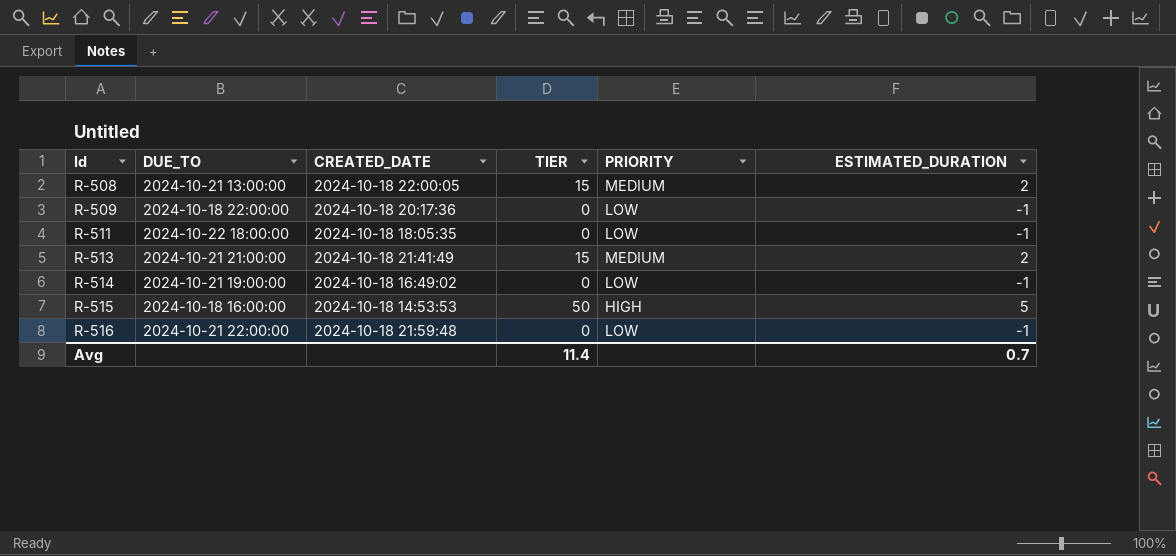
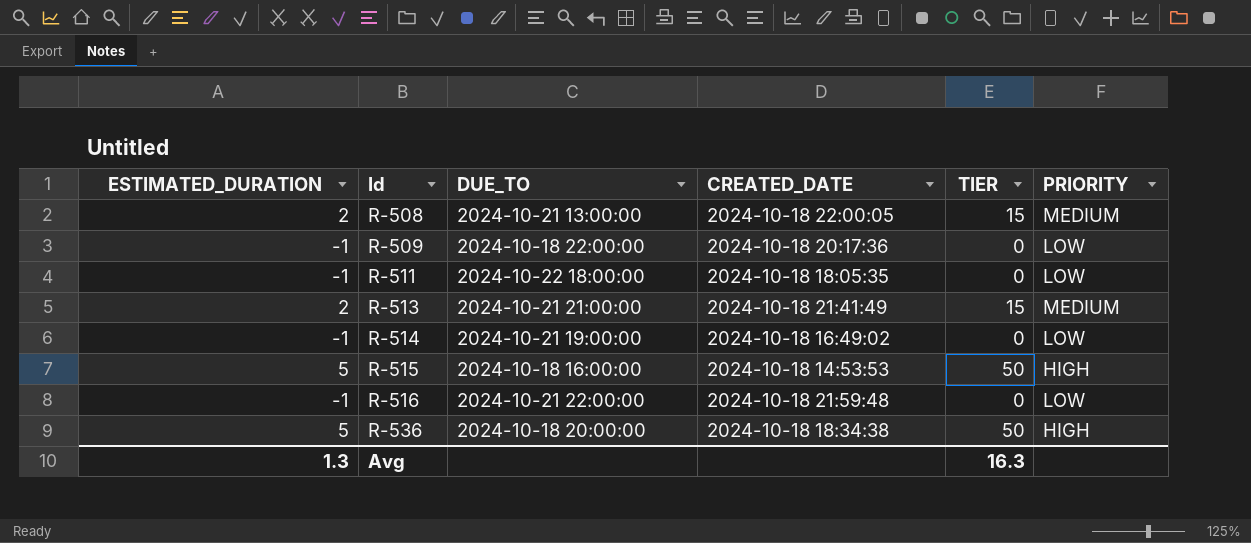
column ESTIMATED_DURATION | position: 6 -> 1
row R-536: none -> 5 | 2024-10-18 20:00:00 | 2024-10-18 18:34:38 | 50 | HIGH
Avg | ESTIMATED_DURATION: 0.7 -> 1.3
Avg | TIER: 11.4 -> 16.3

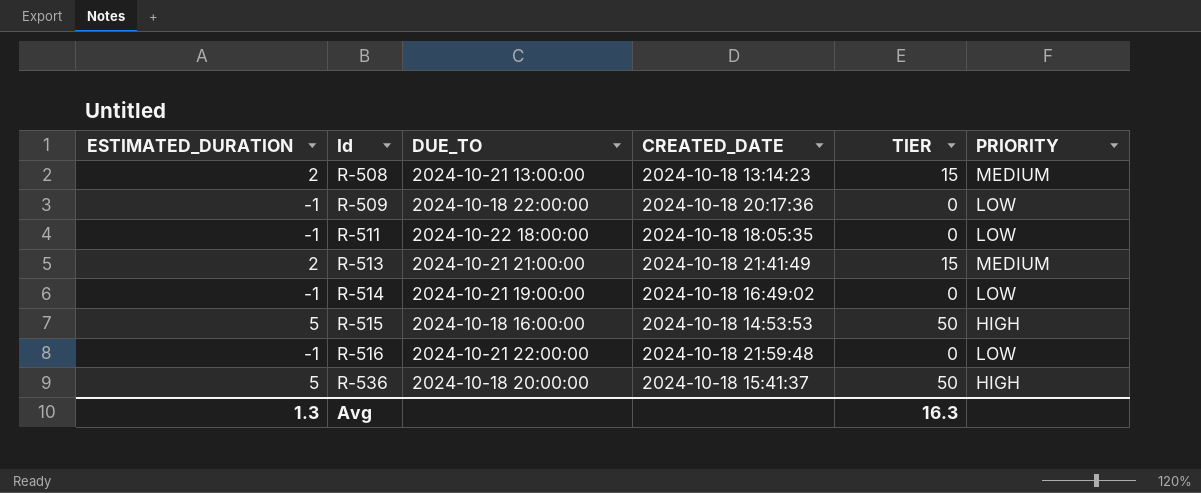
R-508 | CREATED_DATE: 2024-10-18 22:00:05 -> 2024-10-18 13:14:23
R-536 | CREATED_DATE: 2024-10-18 18:34:38 -> 2024-10-18 15:41:37

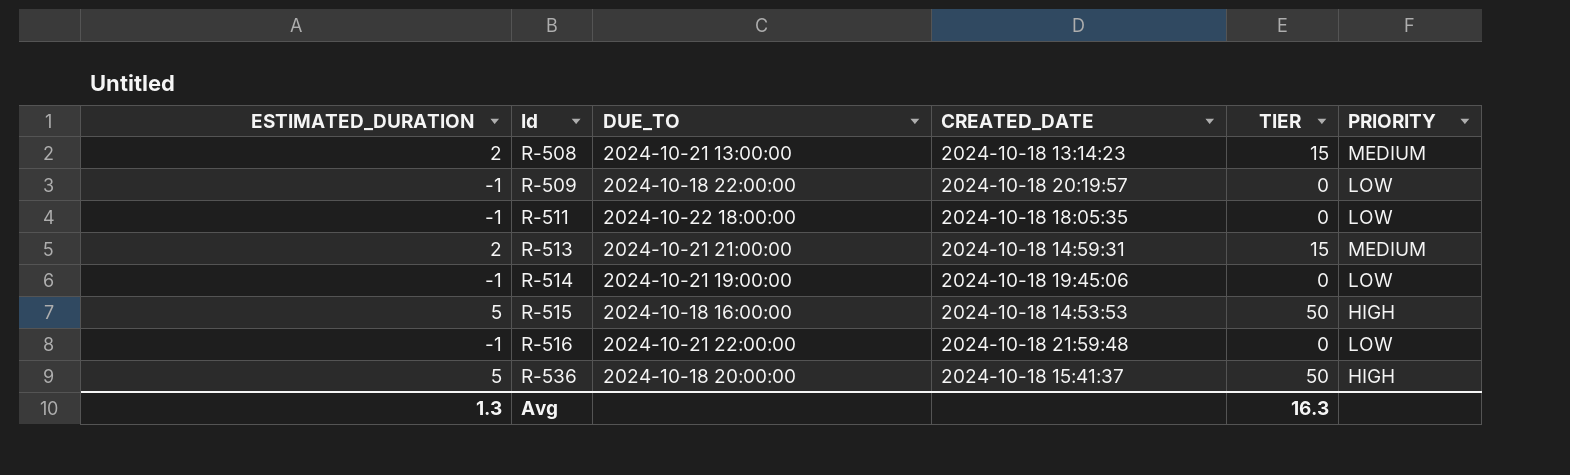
R-509 | CREATED_DATE: 2024-10-18 20:17:36 -> 2024-10-18 20:19:57
R-513 | CREATED_DATE: 2024-10-18 21:41:49 -> 2024-10-18 14:59:31
R-514 | CREATED_DATE: 2024-10-18 16:49:02 -> 2024-10-18 19:45:06

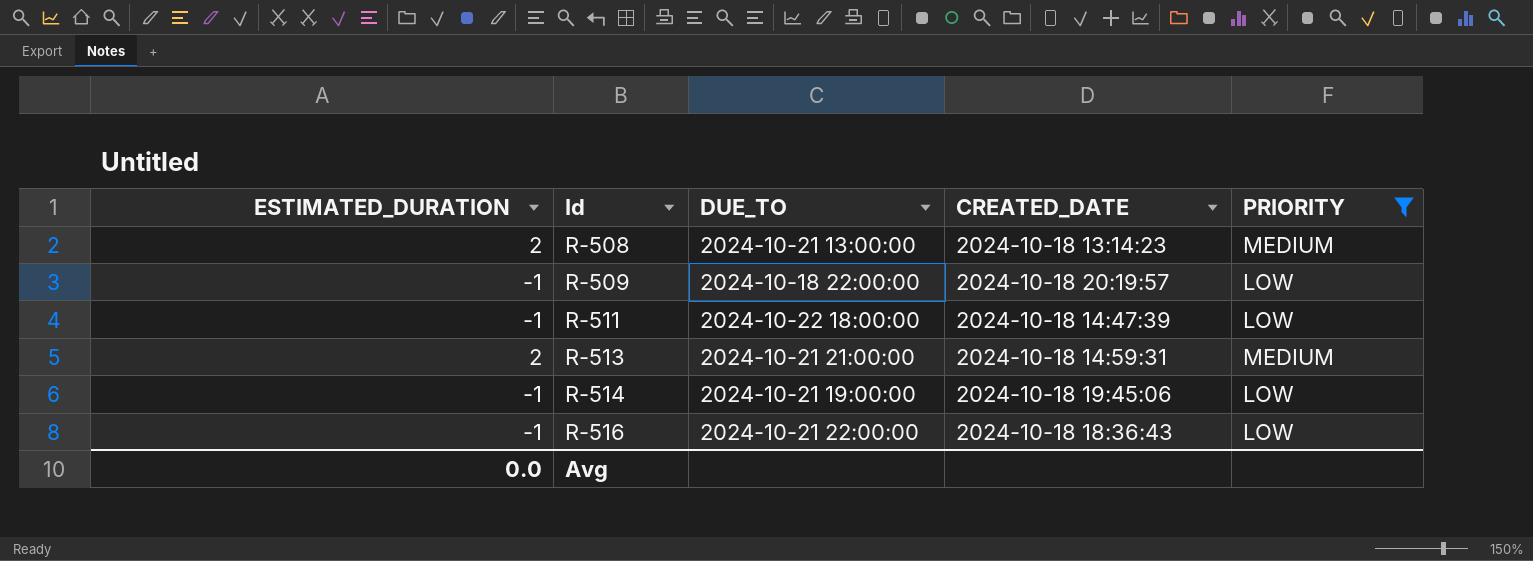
filter: none -> PRIORITY != HIGH
column TIER | position: 5 -> none
R-511 | CREATED_DATE: 2024-10-18 18:05:35 -> 2024-10-18 14:47:39
R-516 | CREATED_DATE: 2024-10-18 21:59:48 -> 2024-10-18 18:36:43
Avg | ESTIMATED_DURATION: 1.3 -> 0.0

